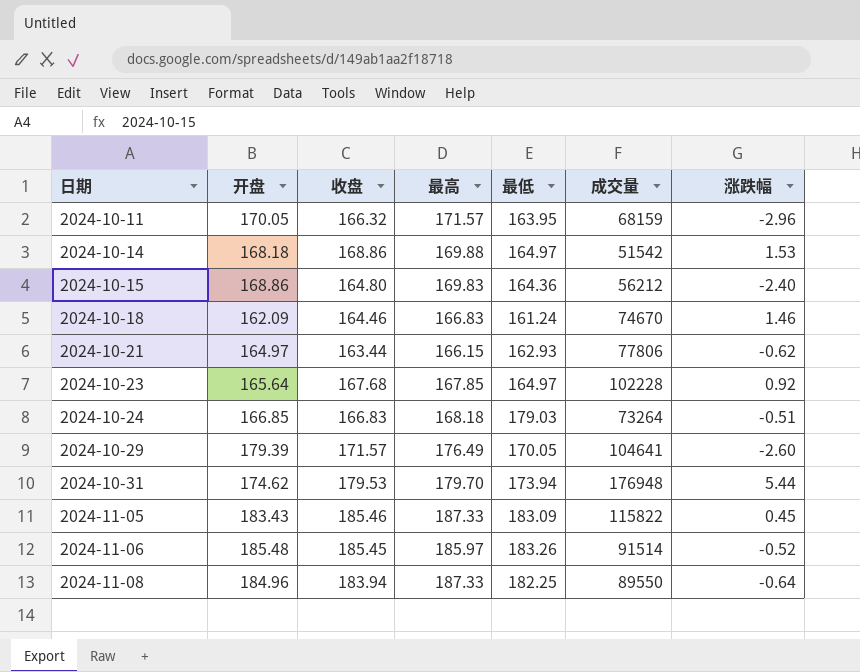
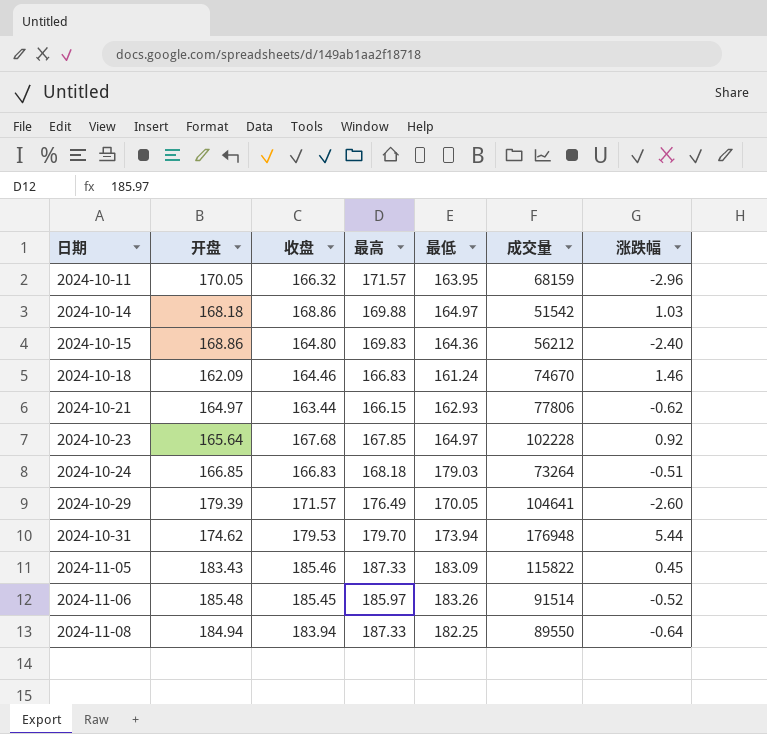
2024-10-14 | 涨跌幅: 1.53 -> 1.03
2024-11-08 | 开盘: 184.96 -> 184.94

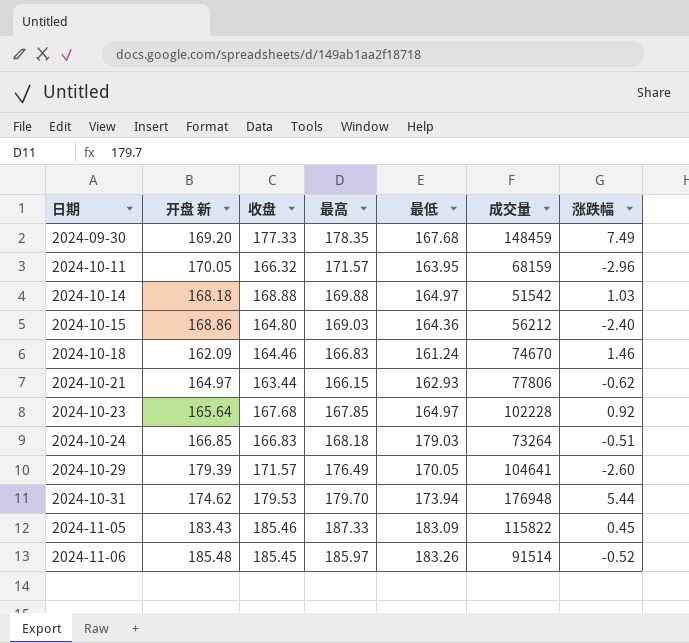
column name: 开盘 -> 开盘 新
row 2024-11-08: 184.94 | 183.94 | 187.33 | 182.25 | 89550 | -0.64 -> none
row 2024-09-30: none -> 169.20 | 177.33 | 178.35 | 167.68 | 148459 | 7.49
2024-10-14 | 收盘: 168.86 -> 168.88
2024-10-15 | 最高: 169.83 -> 169.03

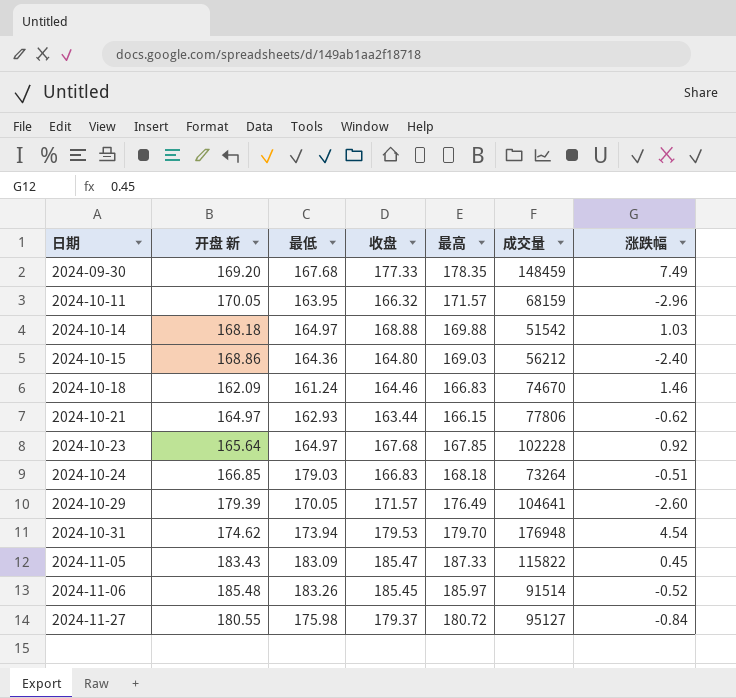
column 最低 | position: 5 -> 3
2024-10-31 | 涨跌幅: 5.44 -> 4.54
2024-11-05 | 收盘: 185.46 -> 185.47
row 2024-11-27: none -> 180.55 | 175.98 | 179.37 | 180.72 | 95127 | -0.84

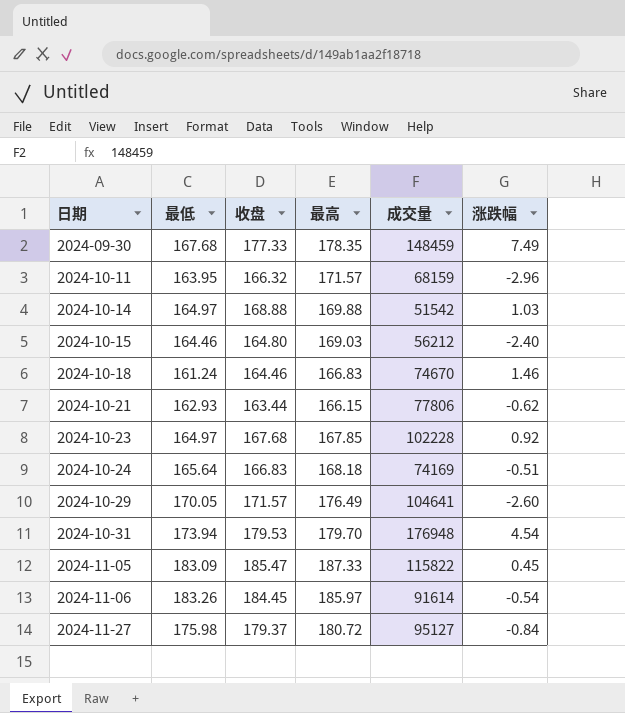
column 开盘 新 | position: 2 -> none
2024-10-15 | 最低: 164.36 -> 164.46
2024-10-24 | 最低: 179.03 -> 165.64
2024-10-24 | 成交量: 73264 -> 74169
2024-11-06 | 收盘: 185.45 -> 184.45
2024-11-06 | 成交量: 91514 -> 91614
2024-11-06 | 涨跌幅: -0.52 -> -0.54

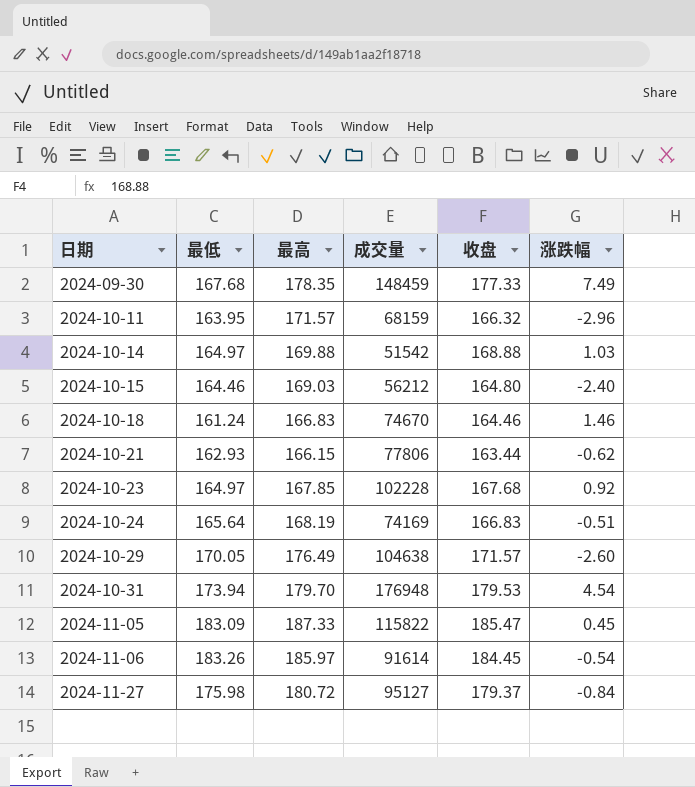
column 收盘 | position: 3 -> 5
2024-10-24 | 最高: 168.18 -> 168.19
2024-10-29 | 成交量: 104641 -> 104638

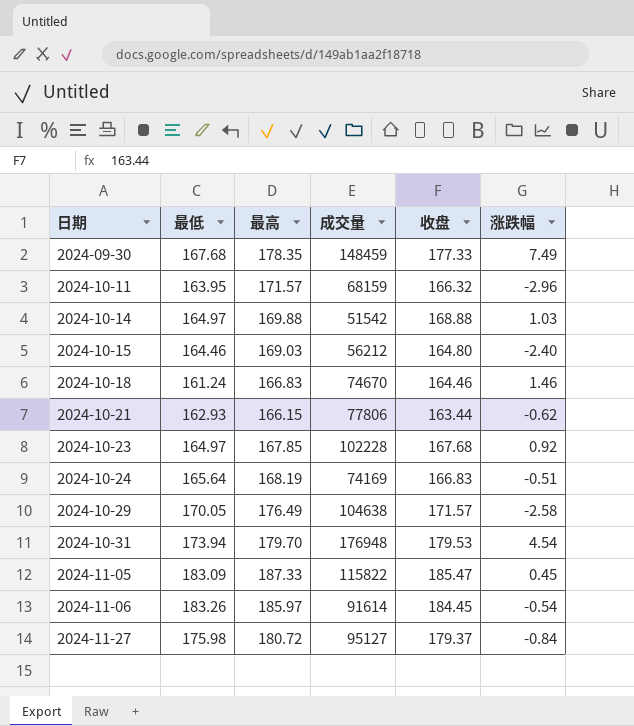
2024-10-29 | 涨跌幅: -2.60 -> -2.58

